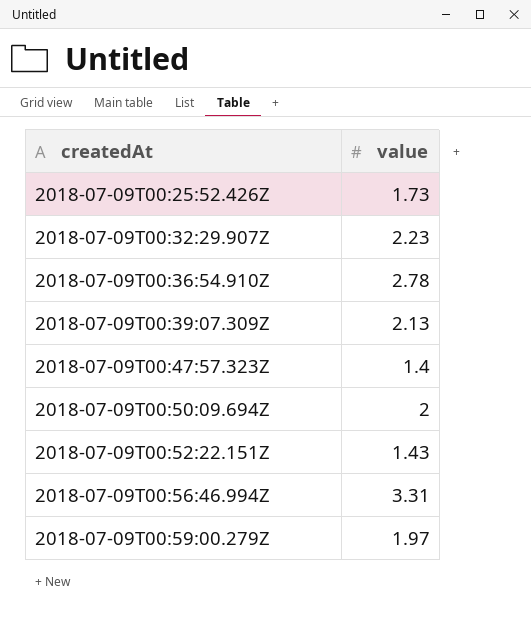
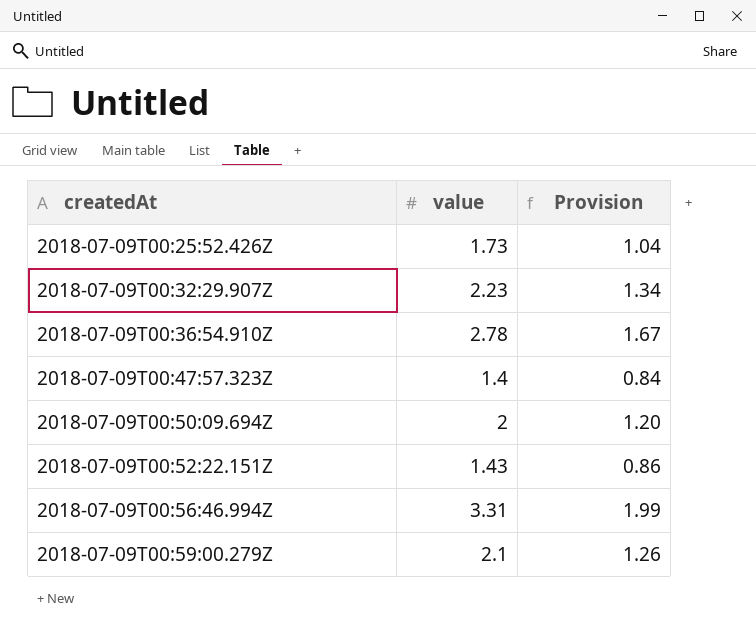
column Provision | formula: none -> [value] * 0.6
row 2018-07-09T00:39:07.309Z: 2.13 -> none
2018-07-09T00:59:00.279Z | value: 1.97 -> 2.1

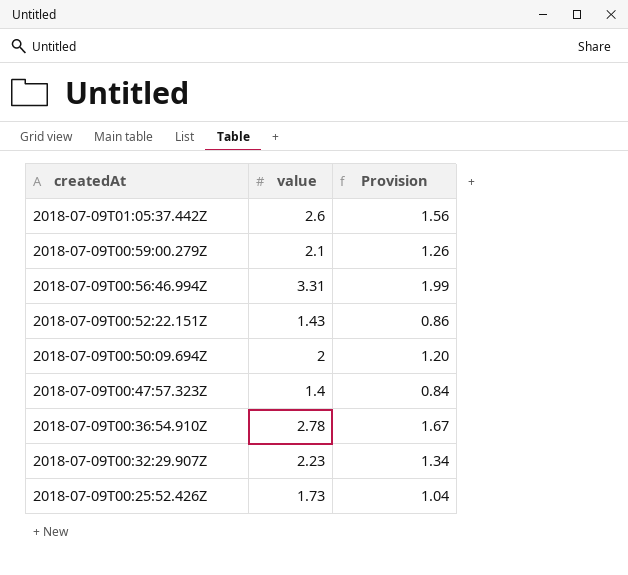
row order: createdAt ascending -> createdAt descending
row 2018-07-09T01:05:37.442Z: none -> 2.6 | 1.56

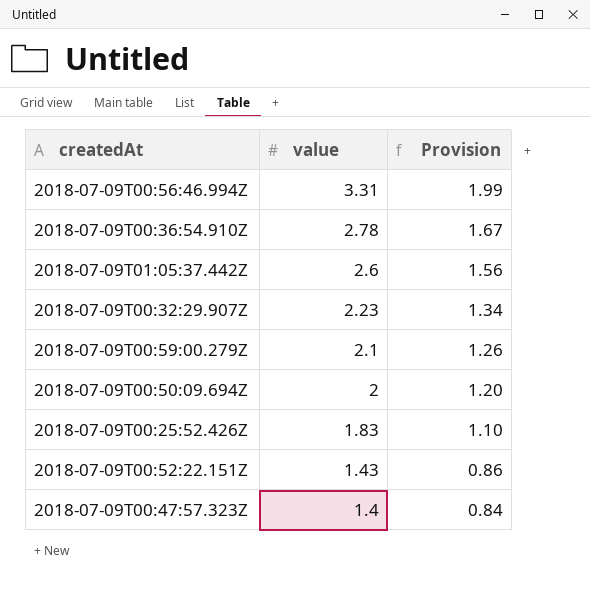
row order: createdAt descending -> value descending
2018-07-09T00:25:52.426Z | value: 1.73 -> 1.83
2018-07-09T00:25:52.426Z | Provision: 1.04 -> 1.10

